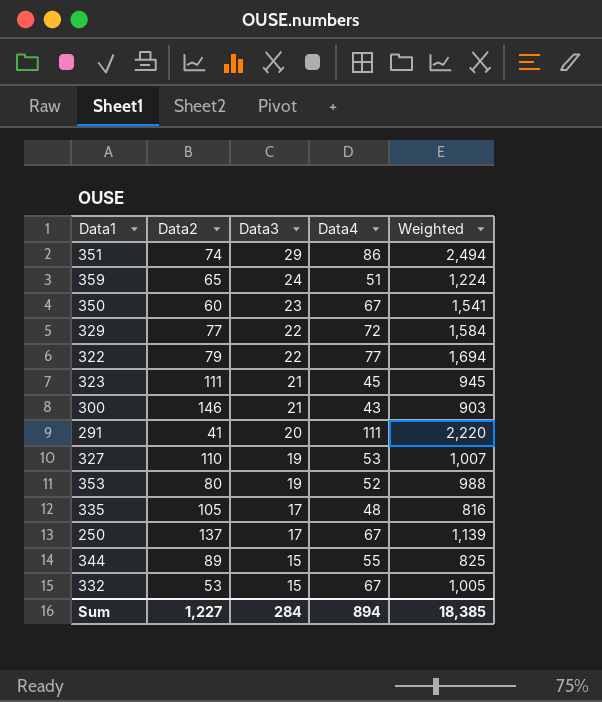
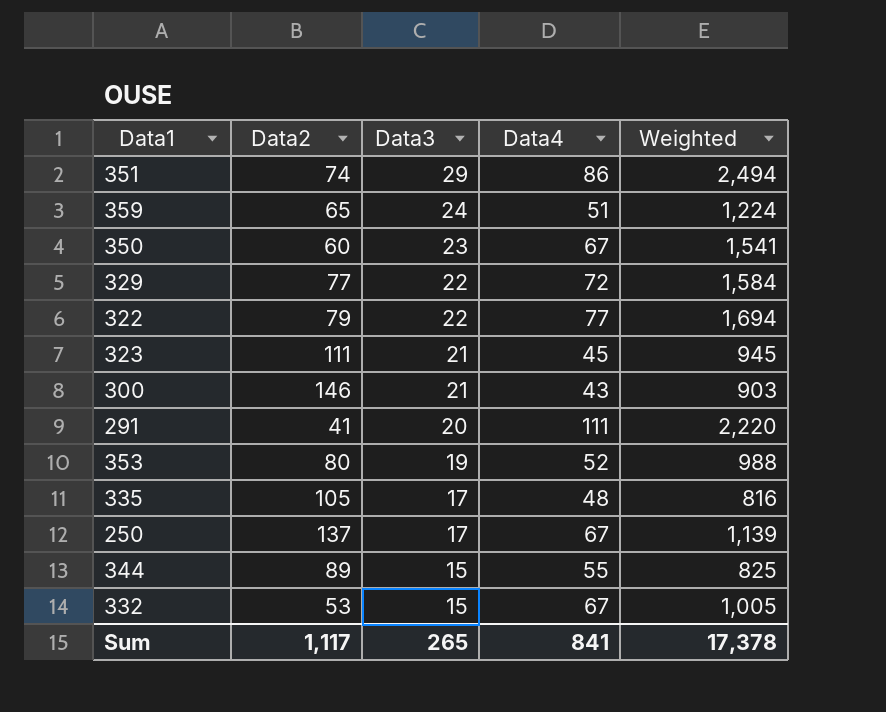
row 327: 110 | 19 | 53 | 1,007 -> none
Sum | Data2: 1,227 -> 1,117
Sum | Data3: 284 -> 265
Sum | Data4: 894 -> 841
Sum | Weighted: 18,385 -> 17,378

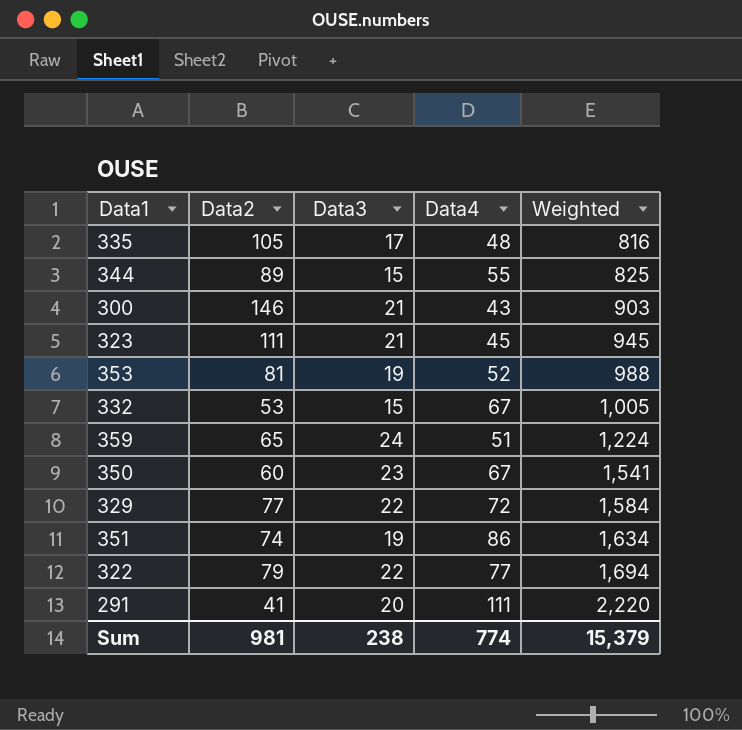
row order: Data3 descending -> Weighted ascending
row 250: 137 | 17 | 67 | 1,139 -> none
353 | Data2: 80 -> 81
351 | Data3: 29 -> 19
351 | Weighted: 2,494 -> 1,634
Sum | Data2: 1,117 -> 981
Sum | Data3: 265 -> 238
Sum | Data4: 841 -> 774
Sum | Weighted: 17,378 -> 15,379

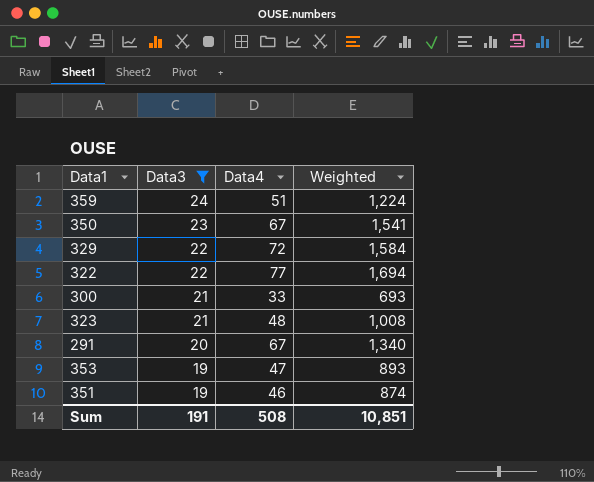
filter: none -> Data3 >= 19
row order: Weighted ascending -> Data3 descending
column Data2 | position: 2 -> none
300 | Data4: 43 -> 33
300 | Weighted: 903 -> 693
323 | Data4: 45 -> 48
323 | Weighted: 945 -> 1,008
291 | Data4: 111 -> 67
291 | Weighted: 2,220 -> 1,340
353 | Data4: 52 -> 47
353 | Weighted: 988 -> 893
351 | Data4: 86 -> 46
351 | Weighted: 1,634 -> 874
Sum | Data3: 238 -> 191
Sum | Data4: 774 -> 508
Sum | Weighted: 15,379 -> 10,851

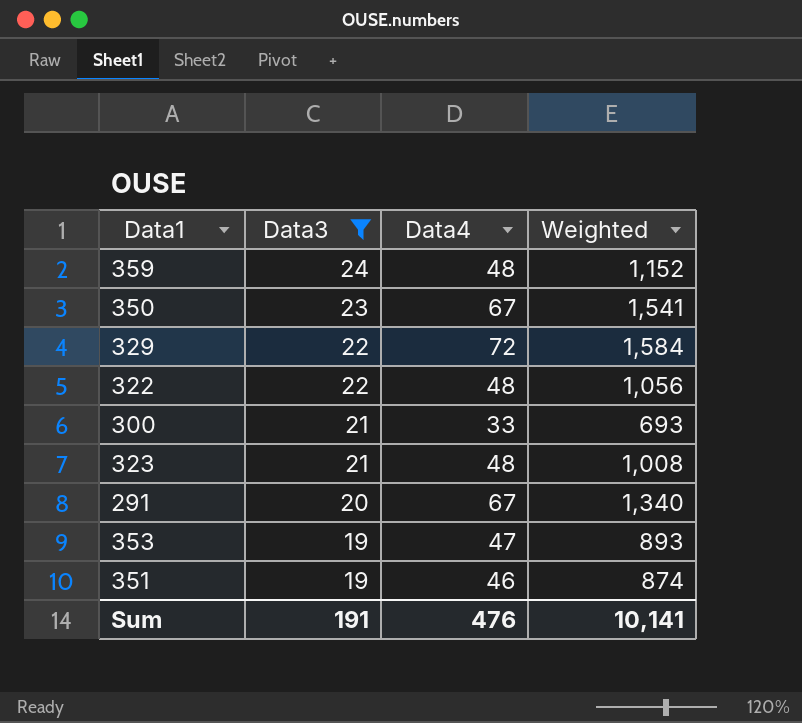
359 | Data4: 51 -> 48
359 | Weighted: 1,224 -> 1,152
322 | Data4: 77 -> 48
322 | Weighted: 1,694 -> 1,056
Sum | Data4: 508 -> 476
Sum | Weighted: 10,851 -> 10,141

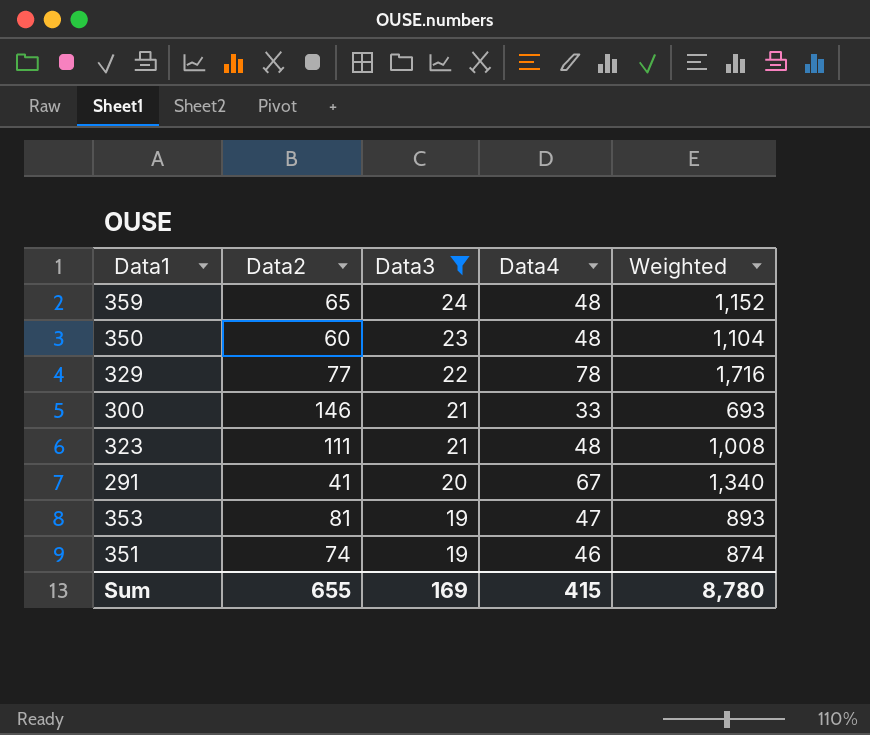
column Data2 | position: none -> 2
row 322: 22 | 48 | 1,056 -> none
350 | Data4: 67 -> 48
350 | Weighted: 1,541 -> 1,104
329 | Data4: 72 -> 78
329 | Weighted: 1,584 -> 1,716
Sum | Data3: 191 -> 169
Sum | Data4: 476 -> 415
Sum | Weighted: 10,141 -> 8,780

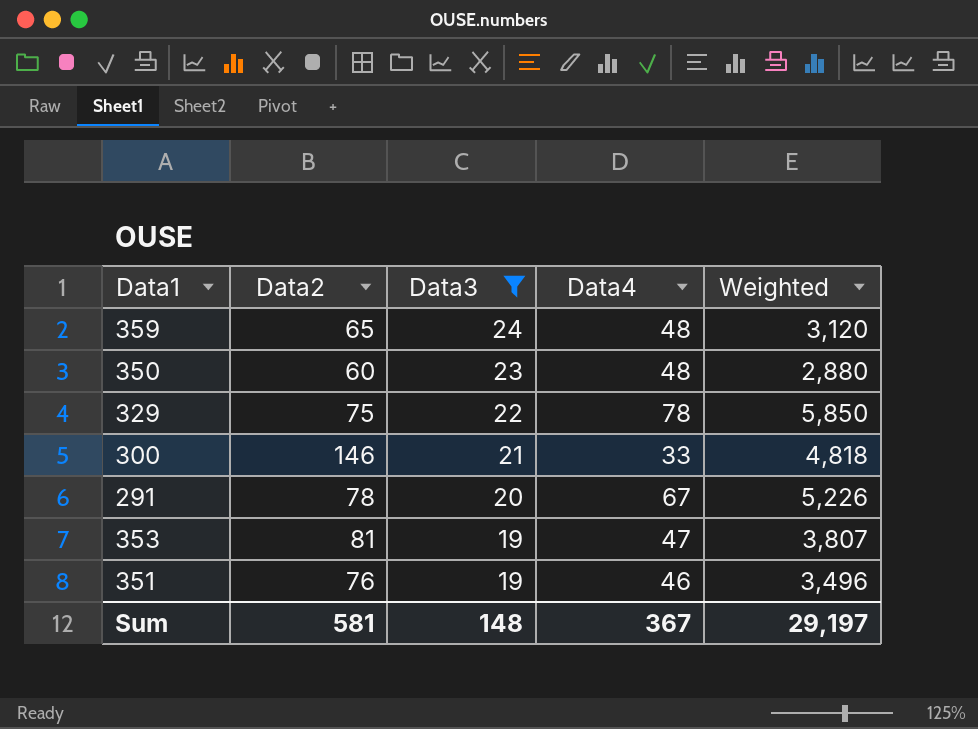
column Weighted | formula: [Data3] * [Data4] -> [Data2] * [Data4]
row 323: 111 | 21 | 48 | 1,008 -> none
329 | Data2: 77 -> 75
291 | Data2: 41 -> 78
351 | Data2: 74 -> 76
Sum | Data2: 655 -> 581
Sum | Data3: 169 -> 148
Sum | Data4: 415 -> 367
Sum | Weighted: 8,780 -> 29,197

